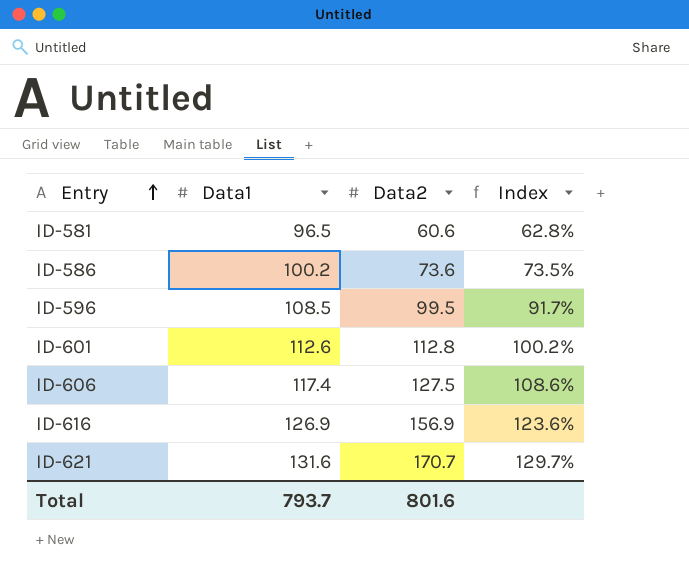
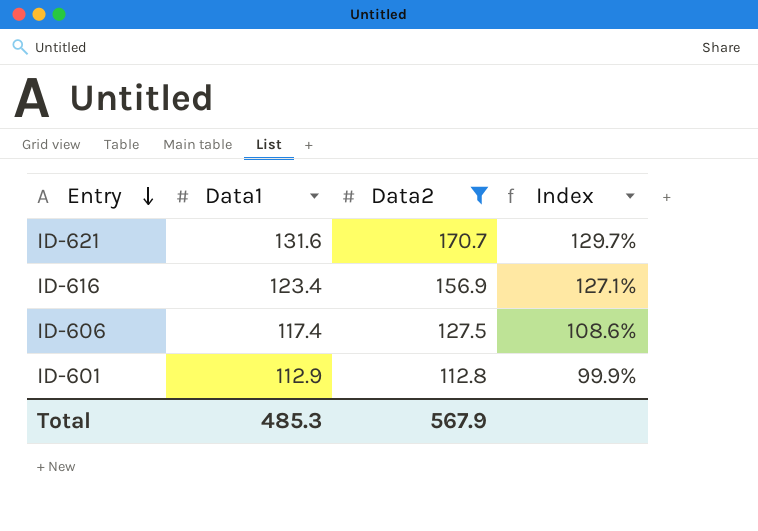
filter: none -> Data2 >= 112.8
row order: Entry ascending -> Entry descending
ID-616 | Data1: 126.9 -> 123.4
ID-616 | Index: 123.6% -> 127.1%
ID-601 | Data1: 112.6 -> 112.9
ID-601 | Index: 100.2% -> 99.9%
Total | Data1: 793.7 -> 485.3
Total | Data2: 801.6 -> 567.9

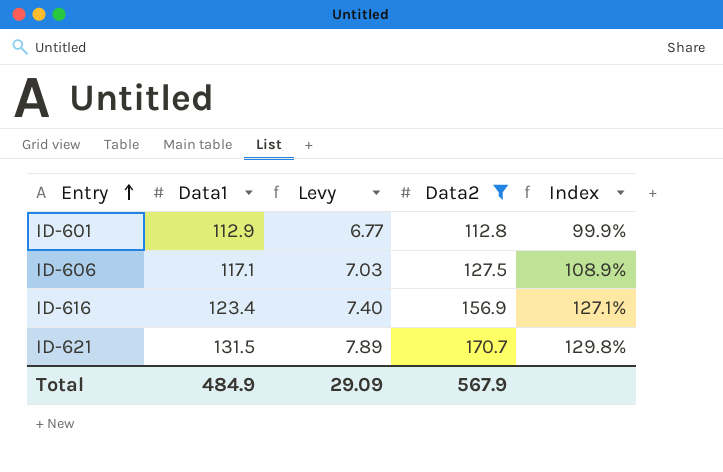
row order: Entry descending -> Entry ascending
column Levy | formula: none -> [Data1] * 0.06
ID-606 | Data1: 117.4 -> 117.1
ID-606 | Index: 108.6% -> 108.9%
ID-621 | Data1: 131.6 -> 131.5
ID-621 | Index: 129.7% -> 129.8%
Total | Data1: 485.3 -> 484.9

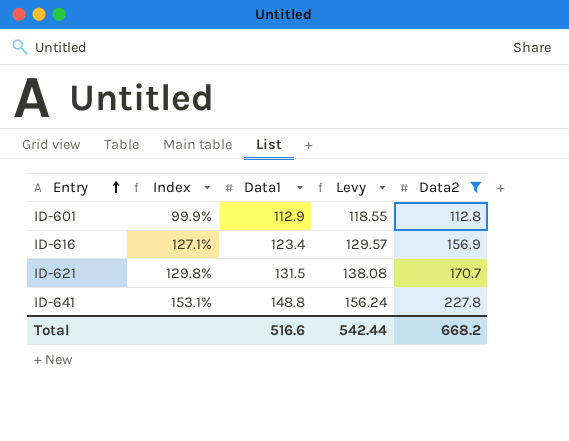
column Index | position: 5 -> 2
column Levy | formula: [Data1] * 0.06 -> [Data1] * 1.05
row ID-606: 117.1 | 7.03 | 127.5 | 108.9% -> none
row ID-641: none -> 153.1% | 148.8 | 156.24 | 227.8
Total | Data1: 484.9 -> 516.6
Total | Levy: 29.09 -> 542.44
Total | Data2: 567.9 -> 668.2

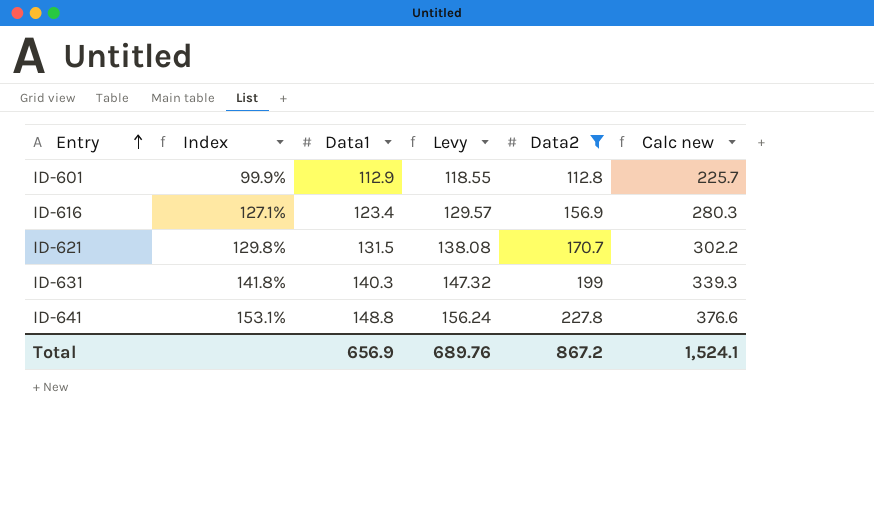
column Calc new | formula: none -> [Data1] + [Data2]
row ID-631: none -> 141.8% | 140.3 | 147.32 | 199 | 339.3
Total | Data1: 516.6 -> 656.9
Total | Levy: 542.44 -> 689.76
Total | Data2: 668.2 -> 867.2

